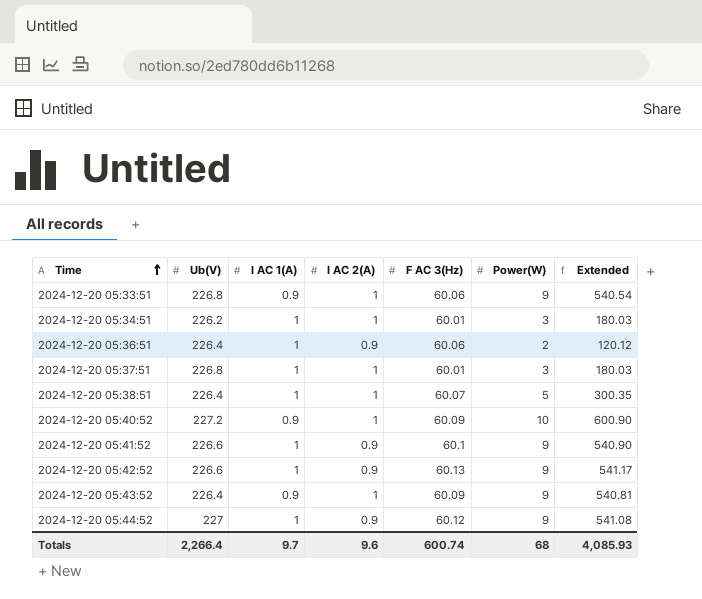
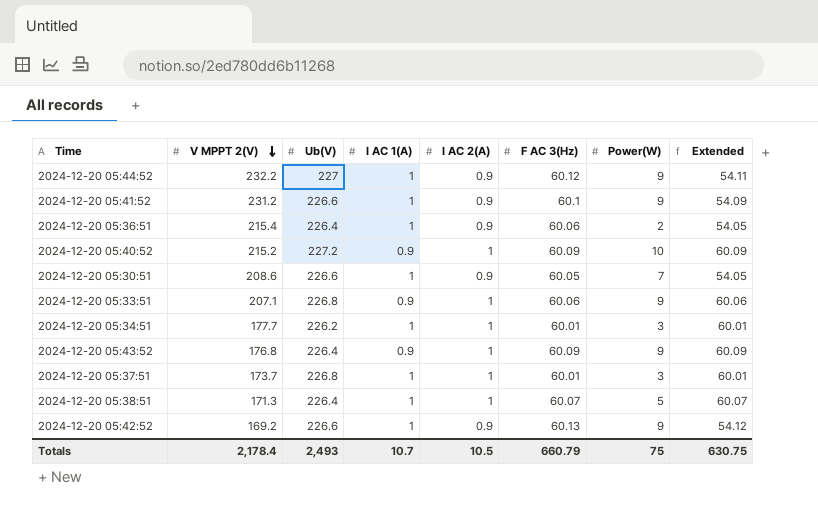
row order: Time ascending -> V MPPT 2(V) descending
column V MPPT 2(V) | position: none -> 2
column Extended | formula: [F AC 3(Hz)] * [Power(W)] -> [I AC 2(A)] * [F AC 3(Hz)]
row 2024-12-20 05:30:51: none -> 208.6 | 226.6 | 1 | 0.9 | 60.05 | 7 | 54.05
Totals | Ub(V): 2,266.4 -> 2,493
Totals | I AC 1(A): 9.7 -> 10.7
Totals | I AC 2(A): 9.6 -> 10.5
Totals | F AC 3(Hz): 600.74 -> 660.79
Totals | Power(W): 68 -> 75
Totals | Extended: 4,085.93 -> 630.75

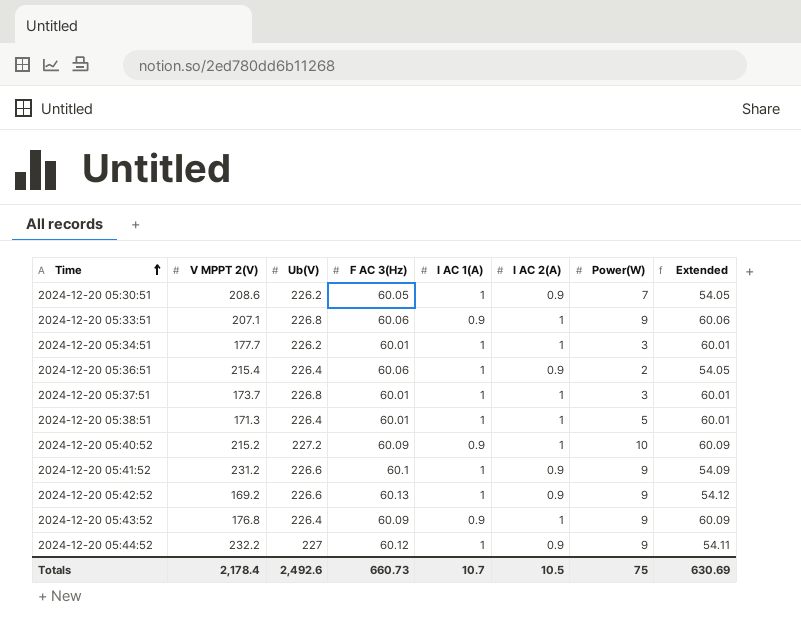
row order: V MPPT 2(V) descending -> Time ascending
column F AC 3(Hz) | position: 6 -> 4
2024-12-20 05:30:51 | Ub(V): 226.6 -> 226.2
2024-12-20 05:38:51 | F AC 3(Hz): 60.07 -> 60.01
2024-12-20 05:38:51 | Extended: 60.07 -> 60.01
Totals | Ub(V): 2,493 -> 2,492.6
Totals | F AC 3(Hz): 660.79 -> 660.73
Totals | Extended: 630.75 -> 630.69

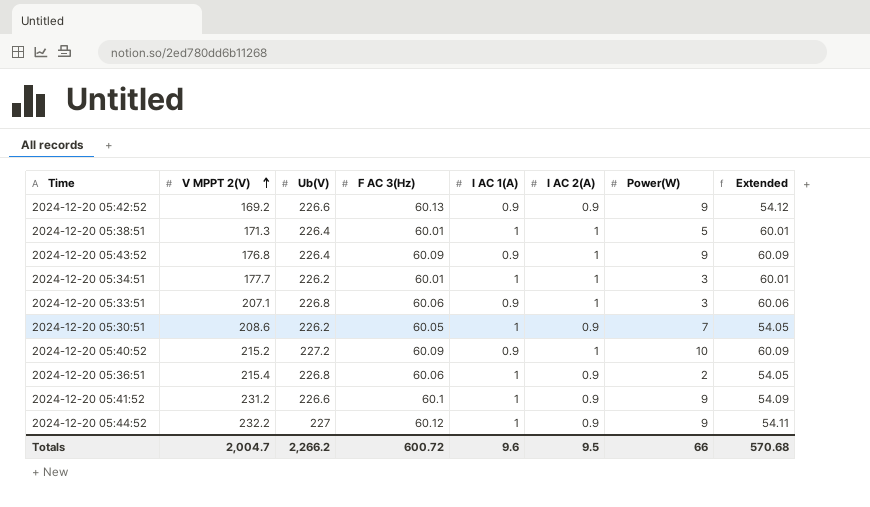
row order: Time ascending -> V MPPT 2(V) ascending
row 2024-12-20 05:37:51: 173.7 | 226.8 | 60.01 | 1 | 1 | 3 | 60.01 -> none
2024-12-20 05:42:52 | I AC 1(A): 1 -> 0.9
2024-12-20 05:33:51 | Power(W): 9 -> 3
2024-12-20 05:36:51 | Ub(V): 226.4 -> 226.8
Totals | V MPPT 2(V): 2,178.4 -> 2,004.7
Totals | Ub(V): 2,492.6 -> 2,266.2
Totals | F AC 3(Hz): 660.73 -> 600.72
Totals | I AC 1(A): 10.7 -> 9.6
Totals | I AC 2(A): 10.5 -> 9.5
Totals | Power(W): 75 -> 66
Totals | Extended: 630.69 -> 570.68

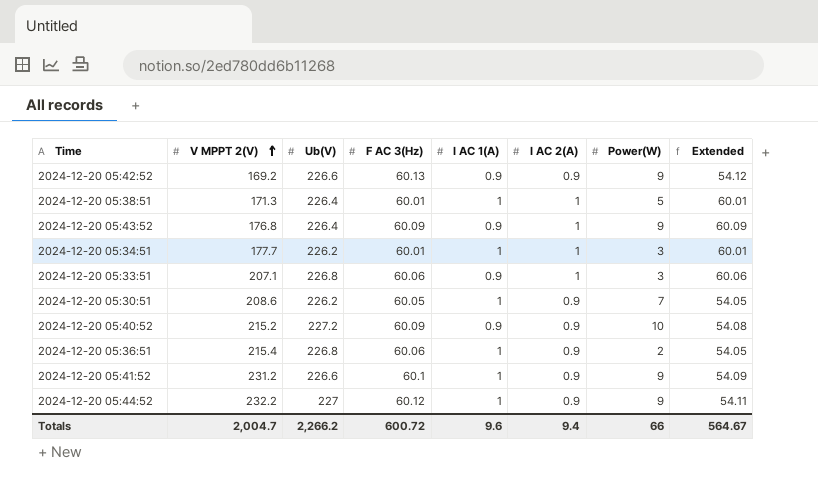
2024-12-20 05:40:52 | I AC 2(A): 1 -> 0.9
2024-12-20 05:40:52 | Extended: 60.09 -> 54.08
Totals | I AC 2(A): 9.5 -> 9.4
Totals | Extended: 570.68 -> 564.67

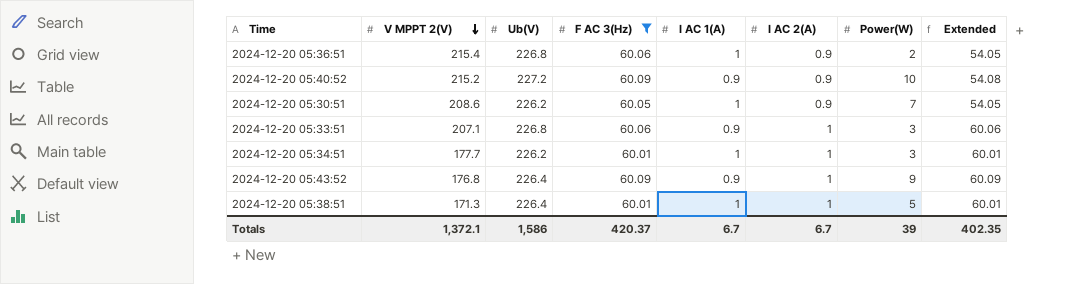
filter: none -> F AC 3(Hz) <= 60.09
row order: V MPPT 2(V) ascending -> V MPPT 2(V) descending
Totals | V MPPT 2(V): 2,004.7 -> 1,372.1
Totals | Ub(V): 2,266.2 -> 1,586
Totals | F AC 3(Hz): 600.72 -> 420.37
Totals | I AC 1(A): 9.6 -> 6.7
Totals | I AC 2(A): 9.4 -> 6.7
Totals | Power(W): 66 -> 39
Totals | Extended: 564.67 -> 402.35

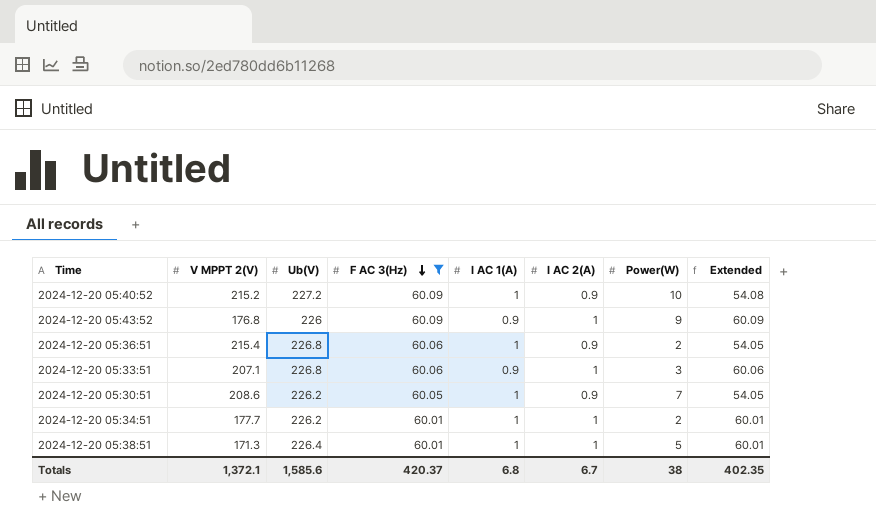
row order: V MPPT 2(V) descending -> F AC 3(Hz) descending
2024-12-20 05:40:52 | I AC 1(A): 0.9 -> 1
2024-12-20 05:43:52 | Ub(V): 226.4 -> 226
2024-12-20 05:34:51 | Power(W): 3 -> 2
Totals | Ub(V): 1,586 -> 1,585.6
Totals | I AC 1(A): 6.7 -> 6.8
Totals | Power(W): 39 -> 38

